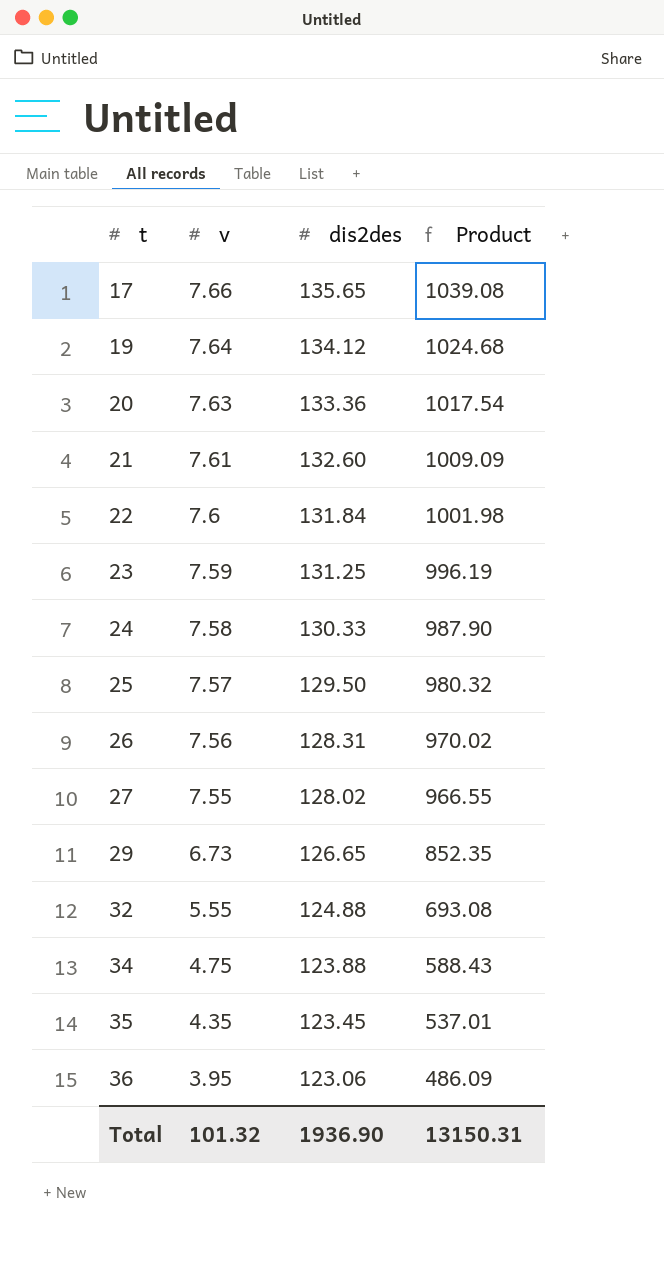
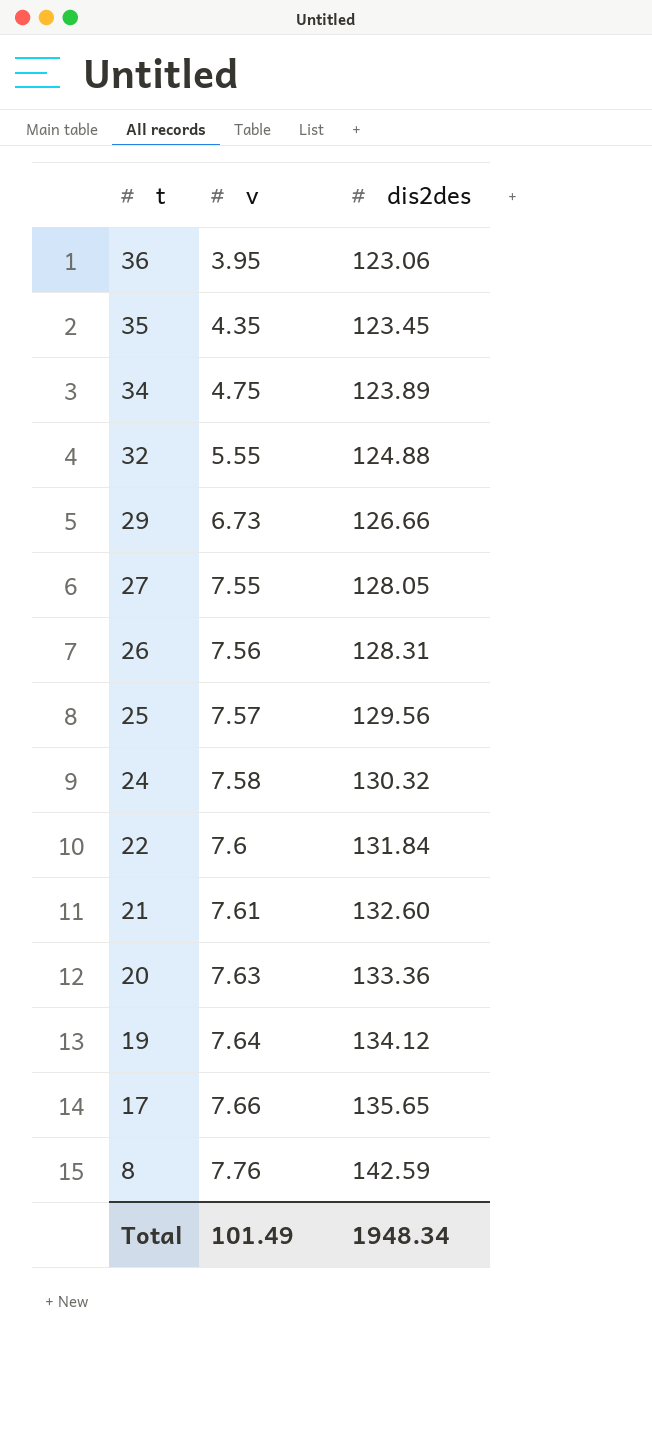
row order: t ascending -> t descending
column Product | formula: [v] * [dis2des] -> none
row 23: 7.59 | 131.25 | 996.19 -> none
34 | dis2des: 123.88 -> 123.89
29 | dis2des: 126.65 -> 126.66
27 | dis2des: 128.02 -> 128.05
25 | dis2des: 129.50 -> 129.56
24 | dis2des: 130.33 -> 130.32
row 8: none -> 7.76 | 142.59
Total | v: 101.32 -> 101.49
Total | dis2des: 1936.90 -> 1948.34

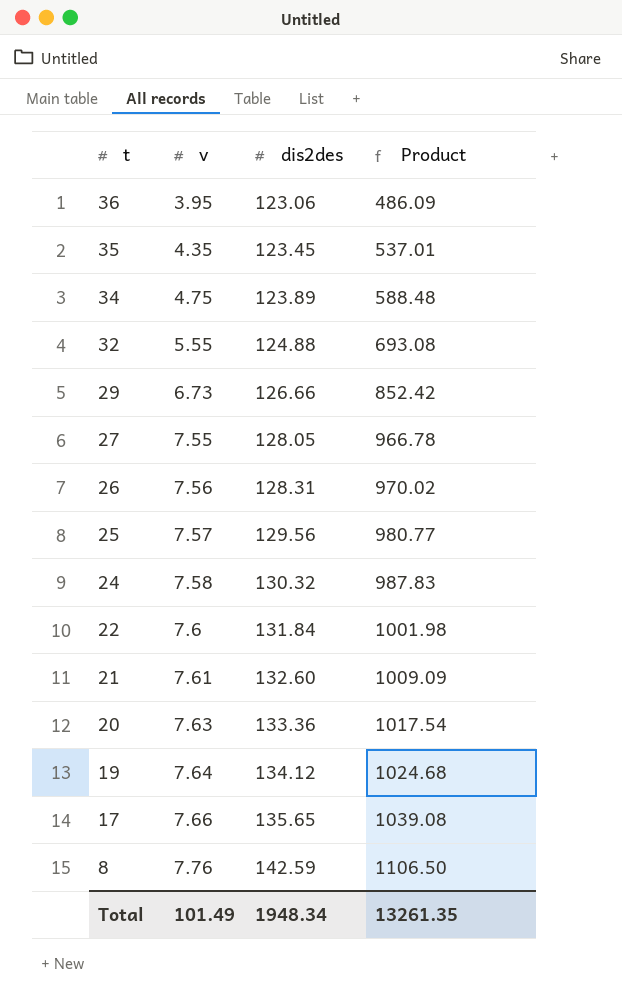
column Product | formula: none -> [v] * [dis2des]

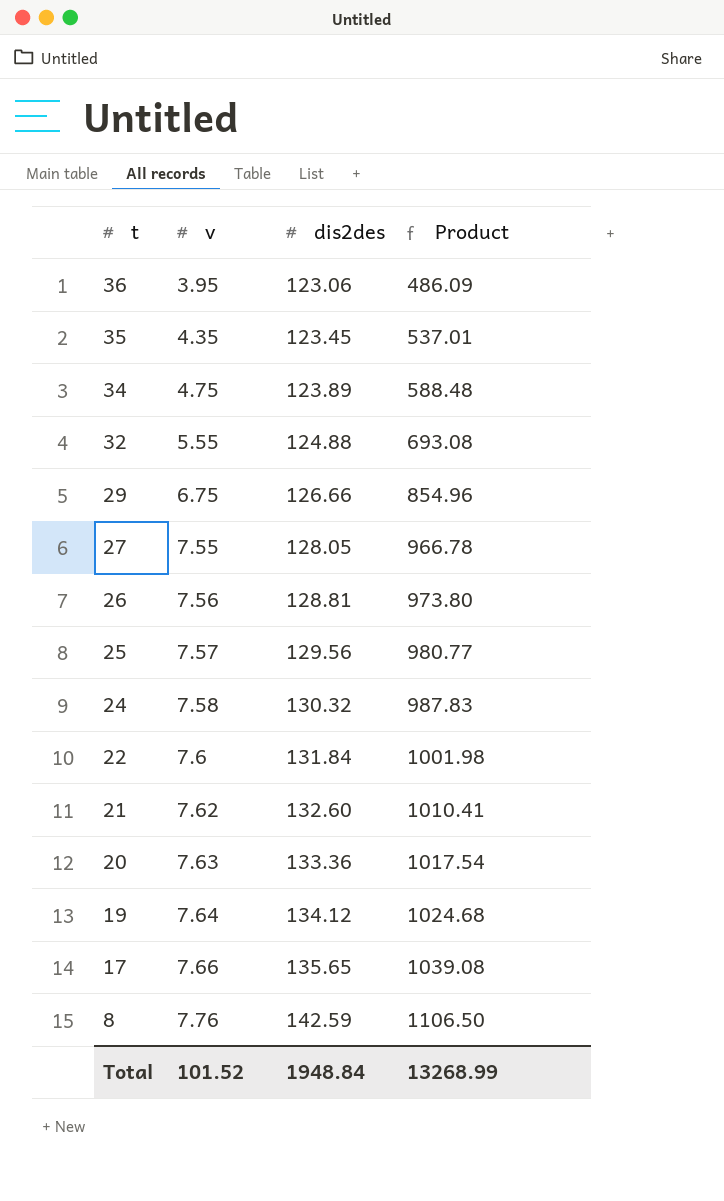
29 | v: 6.73 -> 6.75
29 | Product: 852.42 -> 854.96
26 | dis2des: 128.31 -> 128.81
26 | Product: 970.02 -> 973.80
21 | v: 7.61 -> 7.62
21 | Product: 1009.09 -> 1010.41
Total | v: 101.49 -> 101.52
Total | dis2des: 1948.34 -> 1948.84
Total | Product: 13261.35 -> 13268.99

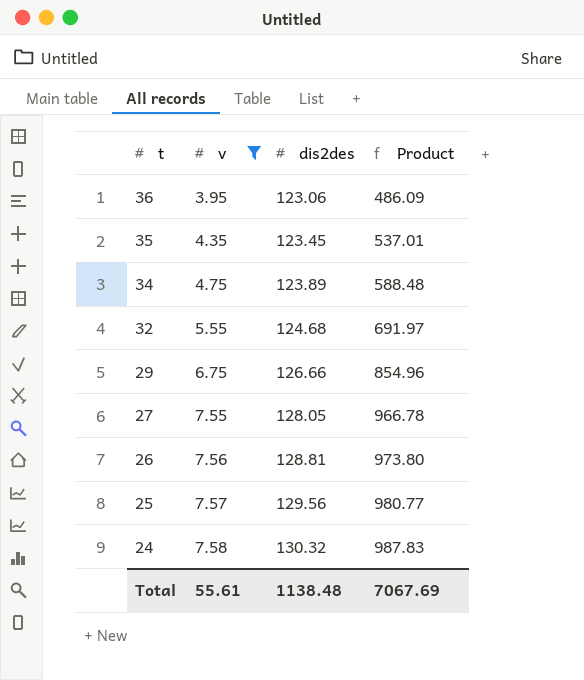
filter: none -> v <= 7.58
32 | dis2des: 124.88 -> 124.68
32 | Product: 693.08 -> 691.97
Total | v: 101.52 -> 55.61
Total | dis2des: 1948.84 -> 1138.48
Total | Product: 13268.99 -> 7067.69

